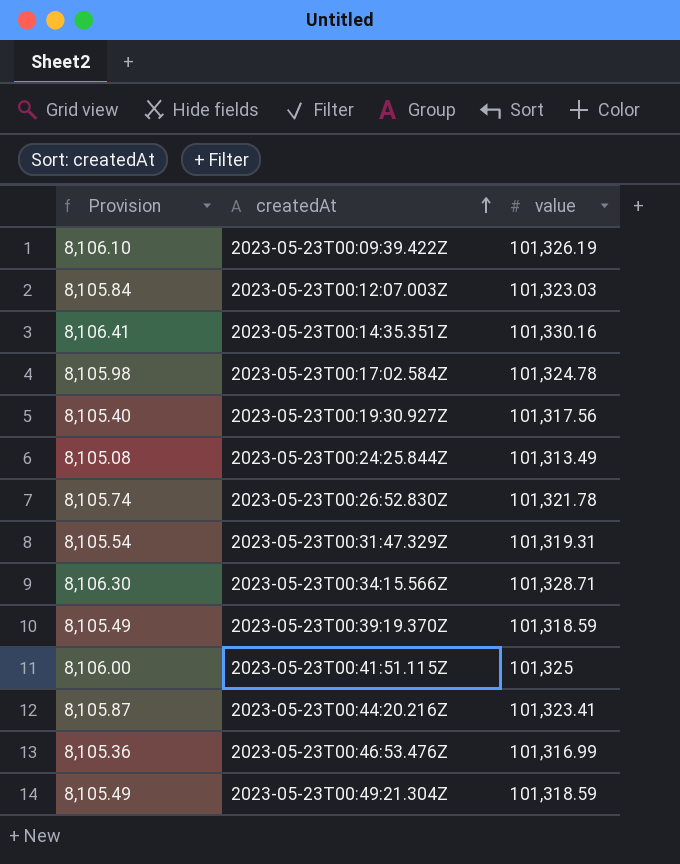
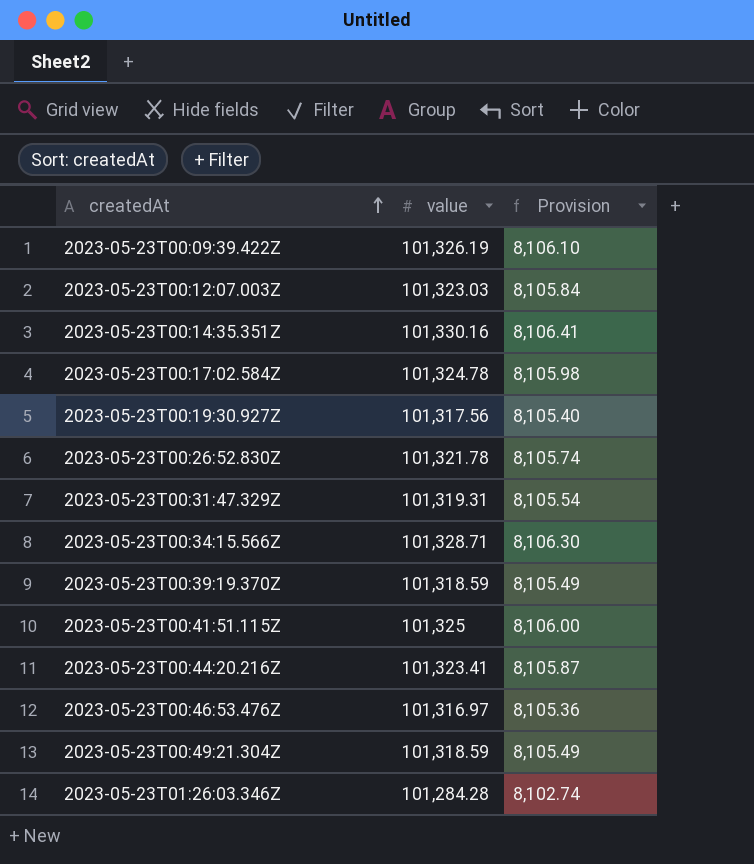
column Provision | position: 1 -> 3
row 2023-05-23T00:24:25.844Z: 8,105.08 | 101,313.49 -> none
2023-05-23T00:46:53.476Z | value: 101,316.99 -> 101,316.97
row 2023-05-23T01:26:03.346Z: none -> 101,284.28 | 8,102.74

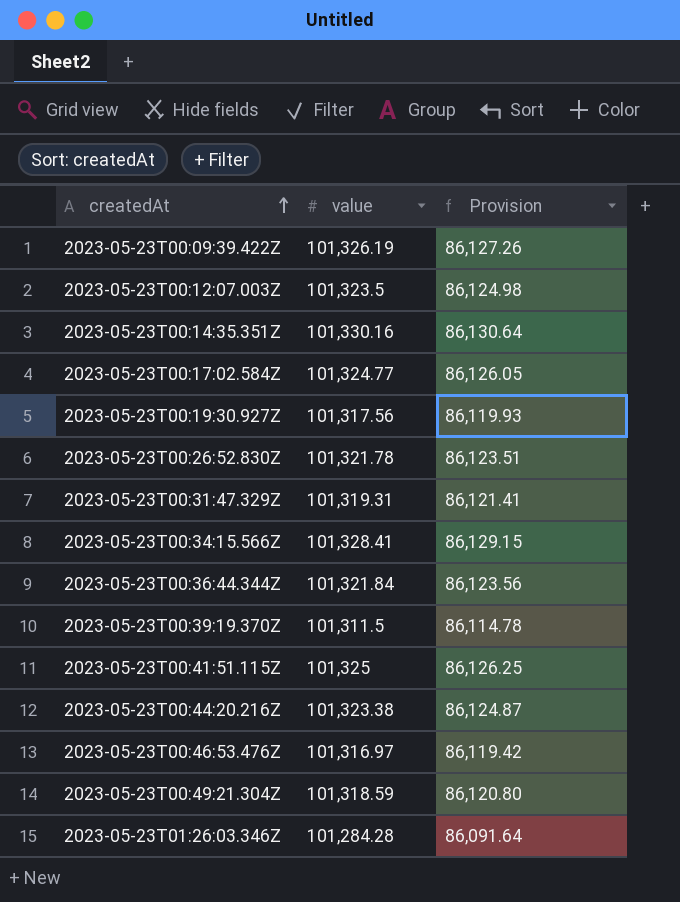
column Provision | formula: [value] * 0.08 -> [value] * 0.85
2023-05-23T00:12:07.003Z | value: 101,323.03 -> 101,323.5
2023-05-23T00:17:02.584Z | value: 101,324.78 -> 101,324.77
2023-05-23T00:34:15.566Z | value: 101,328.71 -> 101,328.41
row 2023-05-23T00:36:44.344Z: none -> 101,321.84 | 86,123.56
2023-05-23T00:39:19.370Z | value: 101,318.59 -> 101,311.5
2023-05-23T00:44:20.216Z | value: 101,323.41 -> 101,323.38

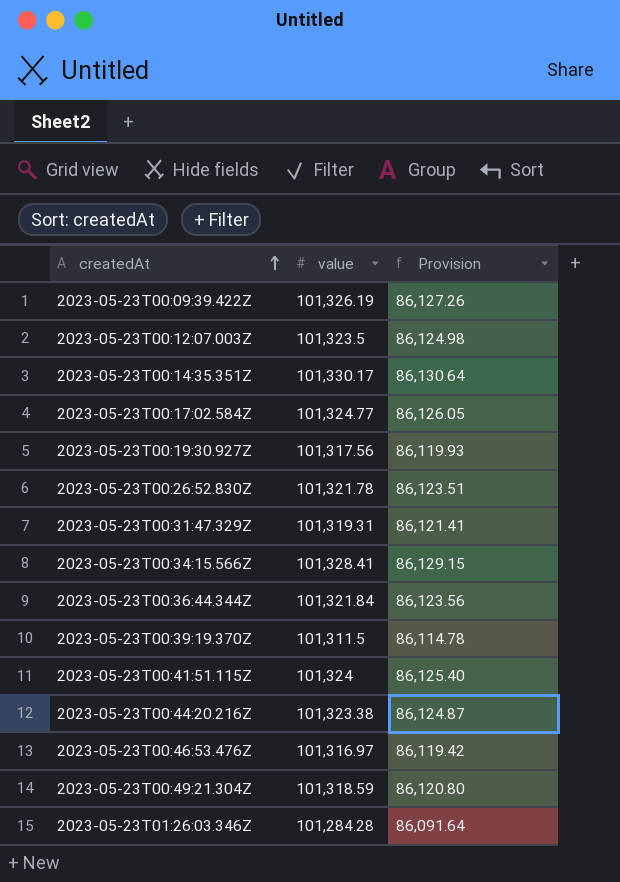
2023-05-23T00:14:35.351Z | value: 101,330.16 -> 101,330.17
2023-05-23T00:41:51.115Z | value: 101,325 -> 101,324
2023-05-23T00:41:51.115Z | Provision: 86,126.25 -> 86,125.40

